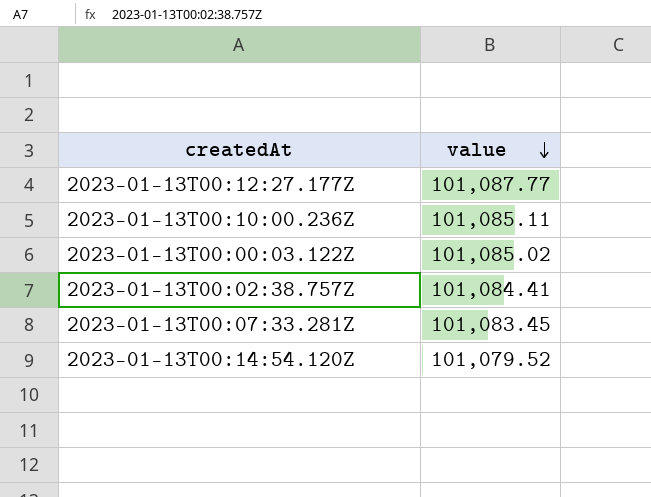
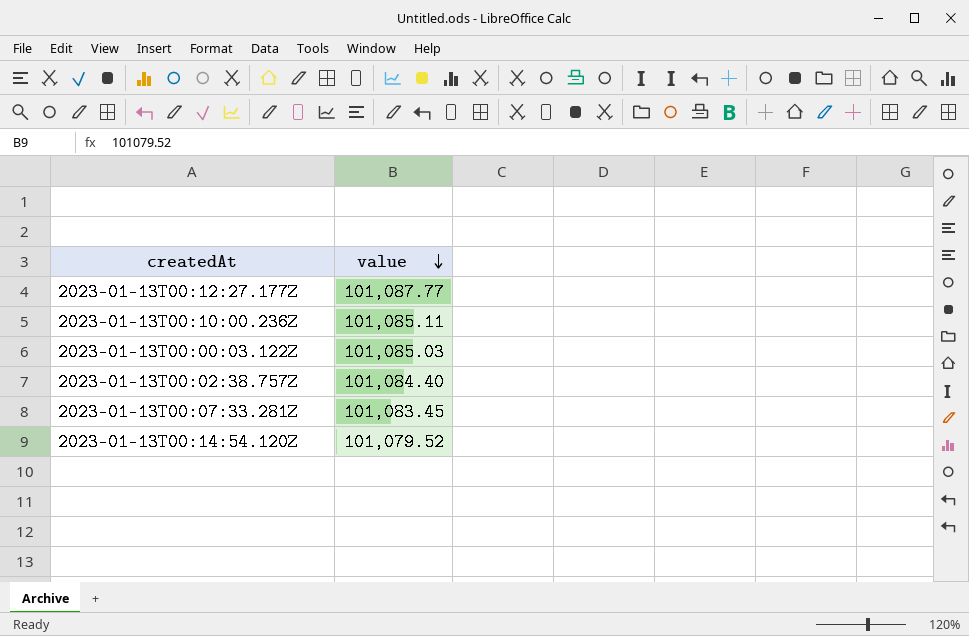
2023-01-13T00:00:03.122Z | value: 101,085.02 -> 101,085.03
2023-01-13T00:02:38.757Z | value: 101,084.41 -> 101,084.40

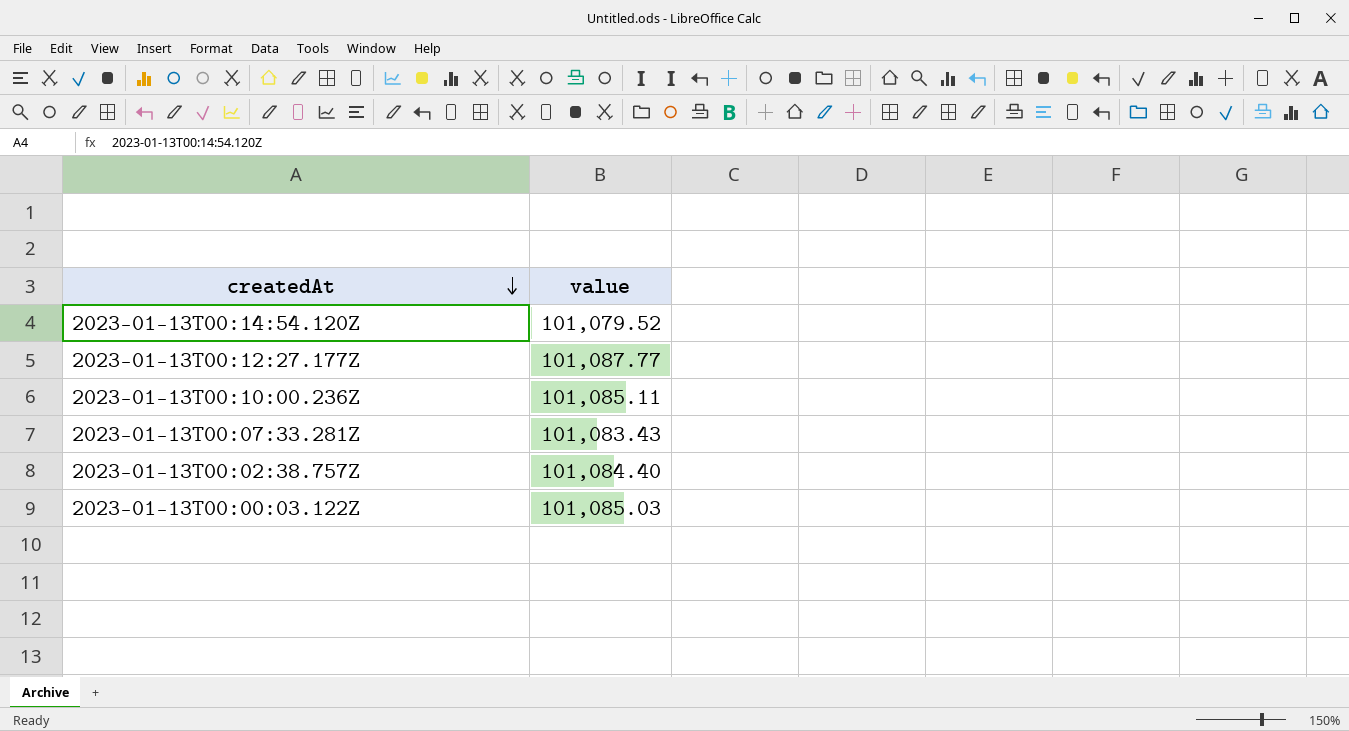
row order: value descending -> createdAt descending
2023-01-13T00:07:33.281Z | value: 101,083.45 -> 101,083.43

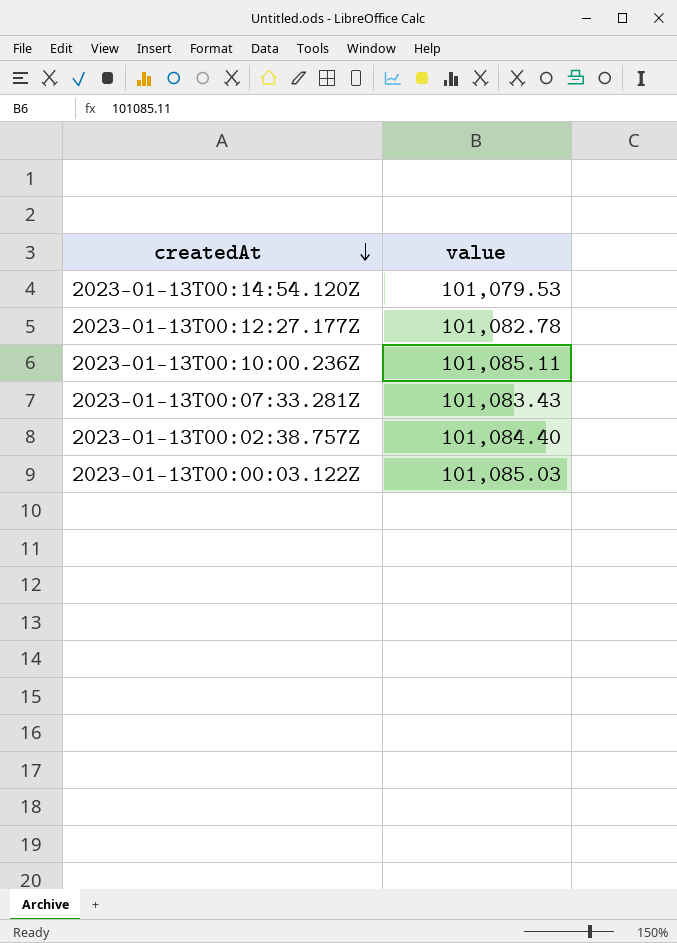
2023-01-13T00:14:54.120Z | value: 101,079.52 -> 101,079.53
2023-01-13T00:12:27.177Z | value: 101,087.77 -> 101,082.78

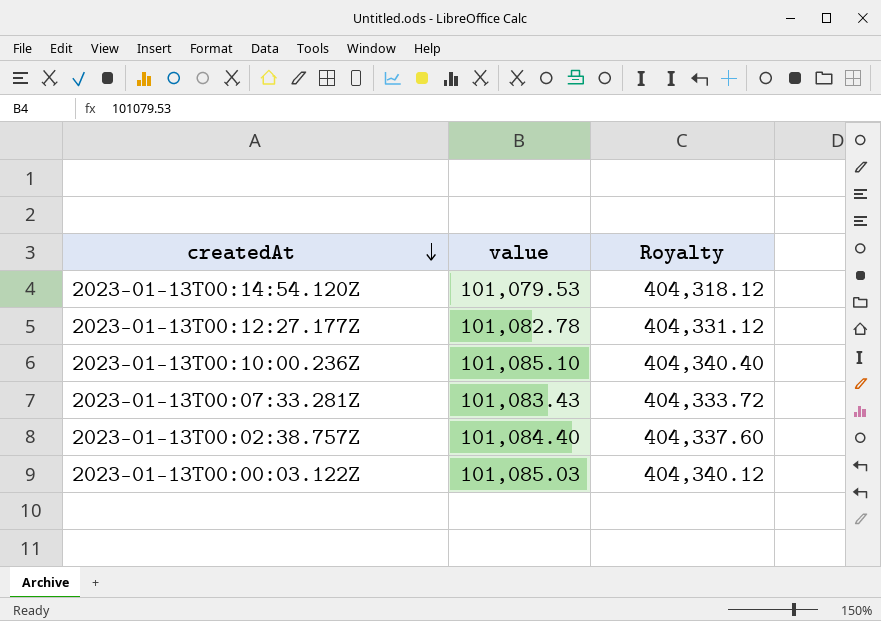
column Royalty | formula: none -> [value] * 4
2023-01-13T00:10:00.236Z | value: 101,085.11 -> 101,085.10

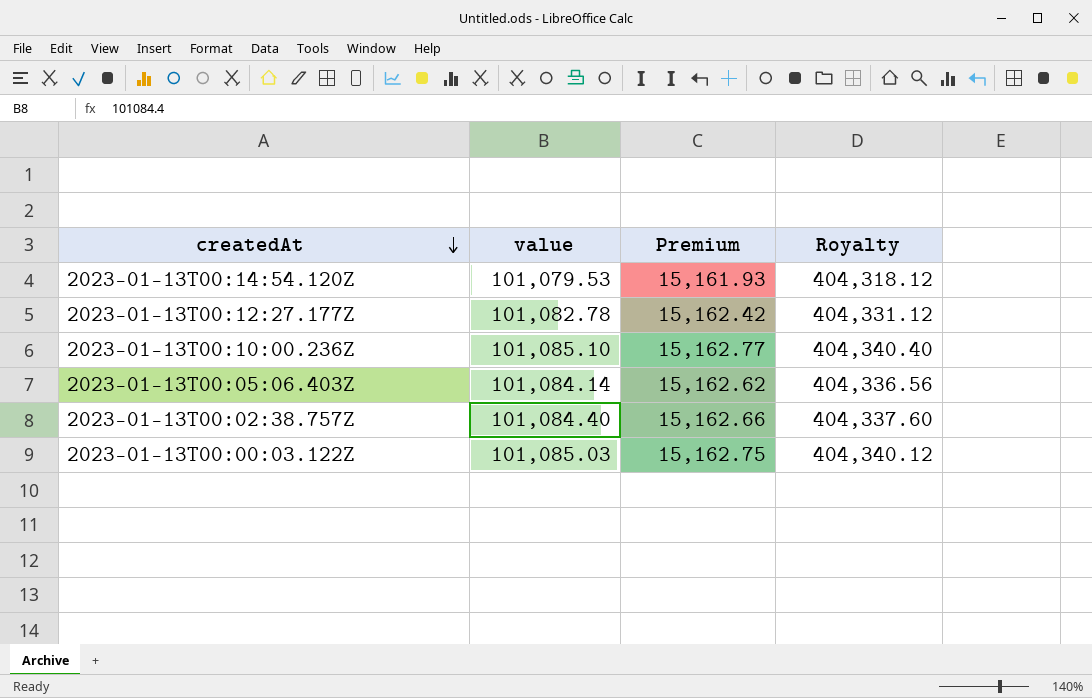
column Premium | formula: none -> [value] * 0.15
row 2023-01-13T00:07:33.281Z: 101,083.43 | 404,333.72 -> none
row 2023-01-13T00:05:06.403Z: none -> 101,084.14 | 15,162.62 | 404,336.56

